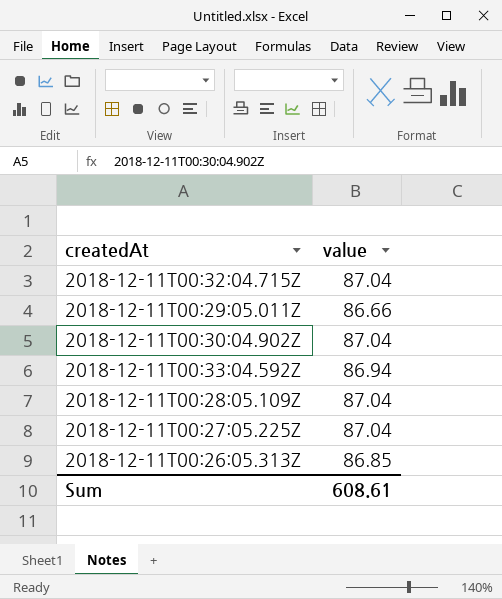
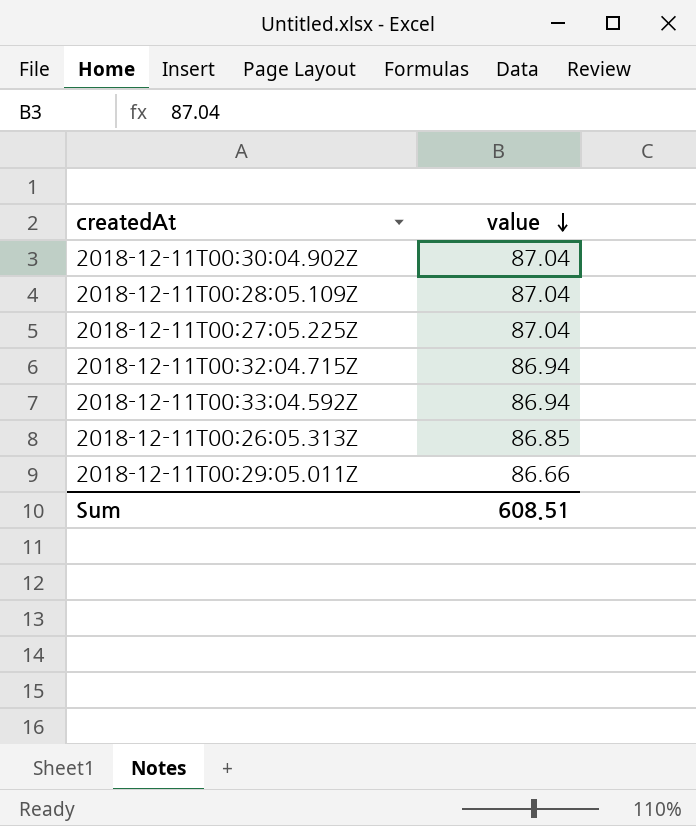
row order: none -> value descending
2018-12-11T00:32:04.715Z | value: 87.04 -> 86.94
Sum | value: 608.61 -> 608.51

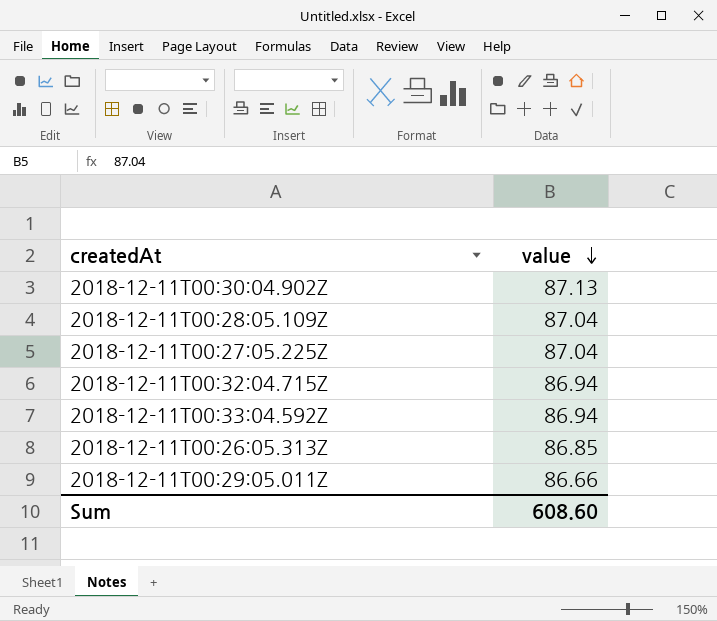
2018-12-11T00:30:04.902Z | value: 87.04 -> 87.13
Sum | value: 608.51 -> 608.60

